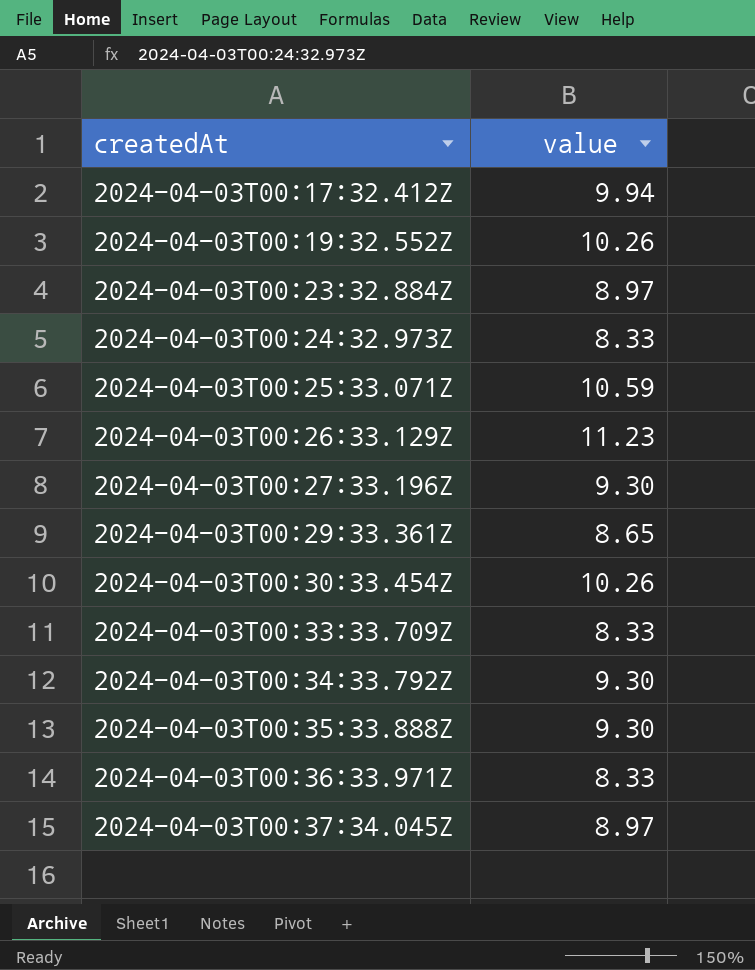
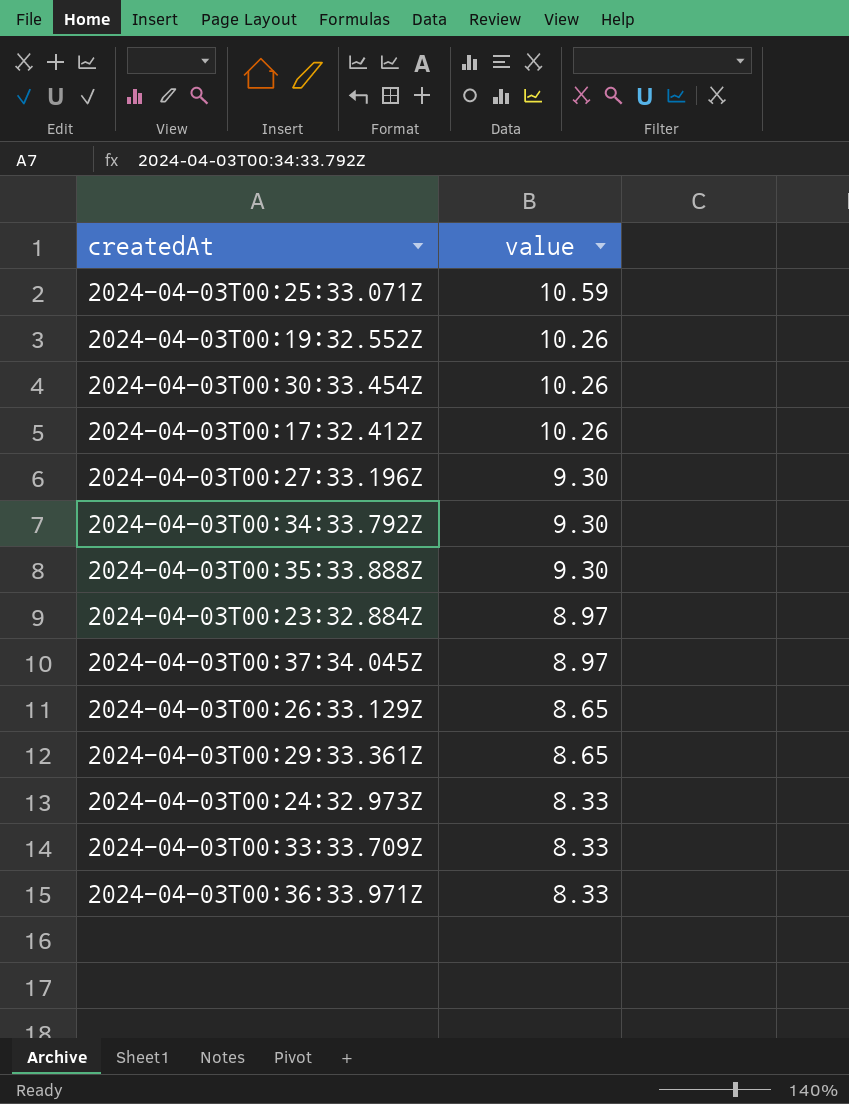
row order: createdAt ascending -> value descending
2024-04-03T00:17:32.412Z | value: 9.94 -> 10.26
2024-04-03T00:26:33.129Z | value: 11.23 -> 8.65

